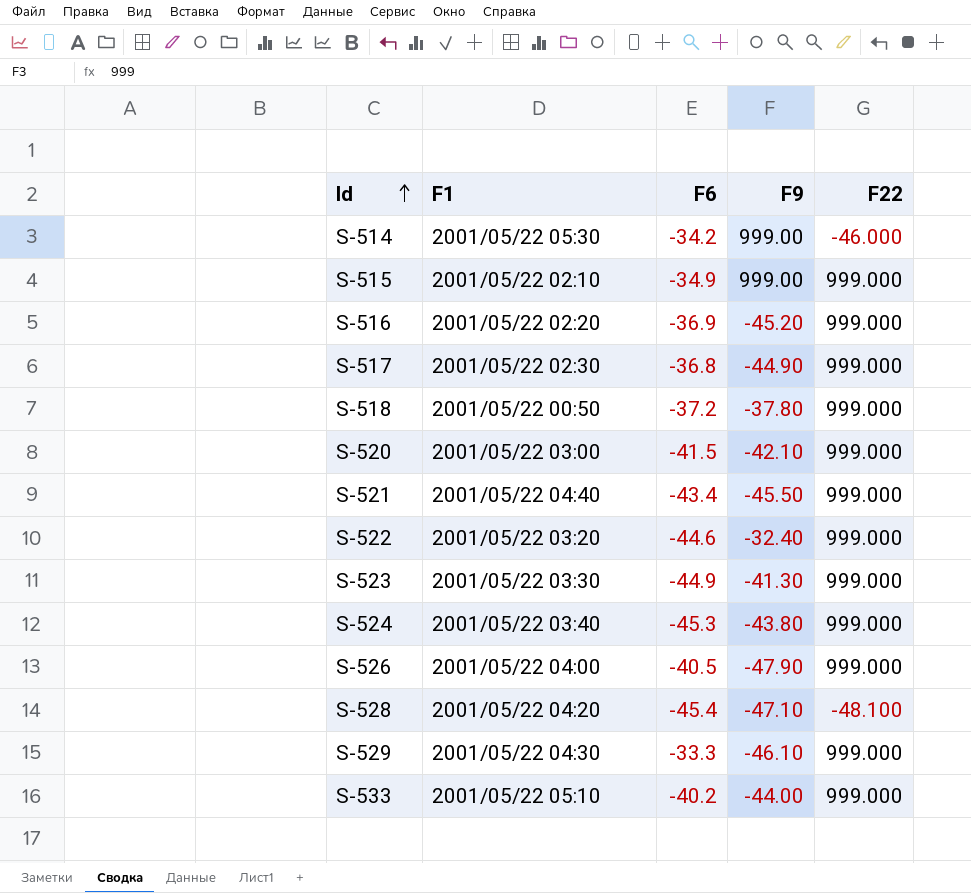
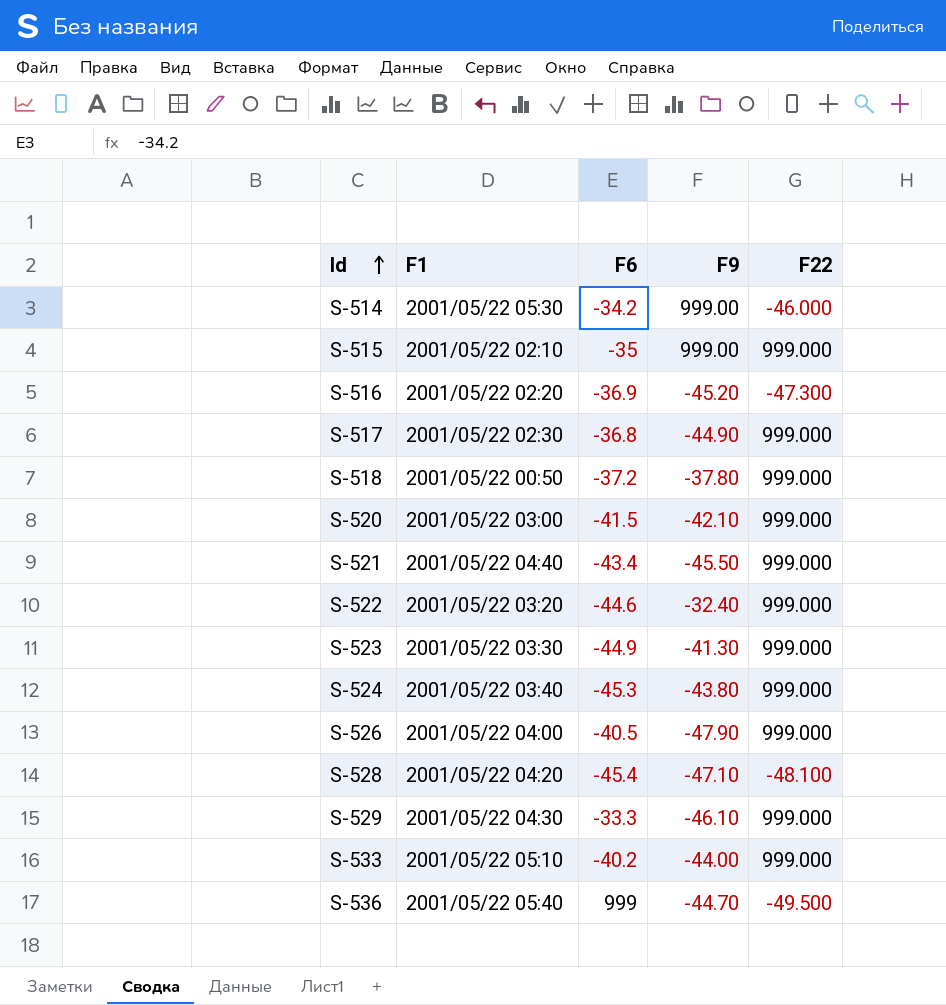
S-515 | F6: -34.9 -> -35
S-516 | F22: 999.000 -> -47.300
row S-536: none -> 2001/05/22 05:40 | 999 | -44.70 | -49.500

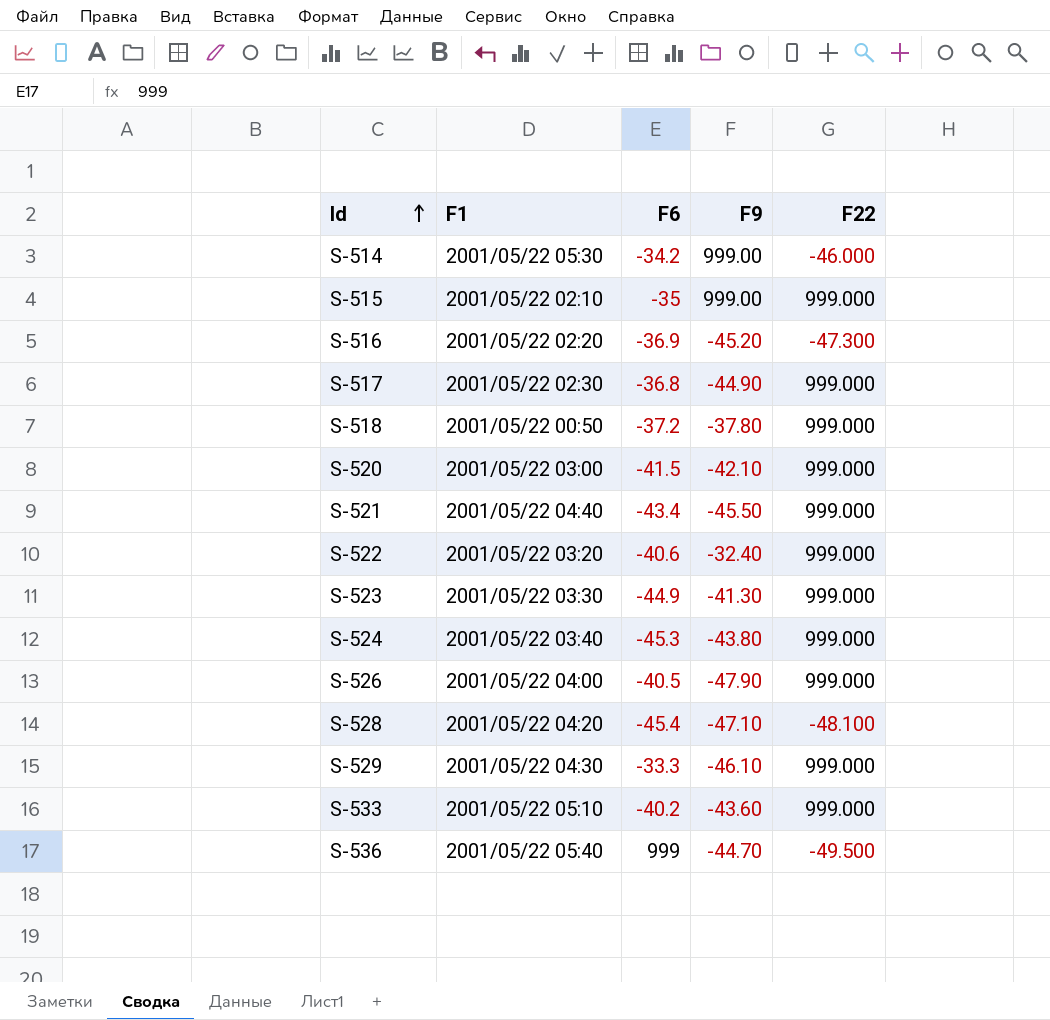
S-522 | F6: -44.6 -> -40.6
S-533 | F9: -44.00 -> -43.60

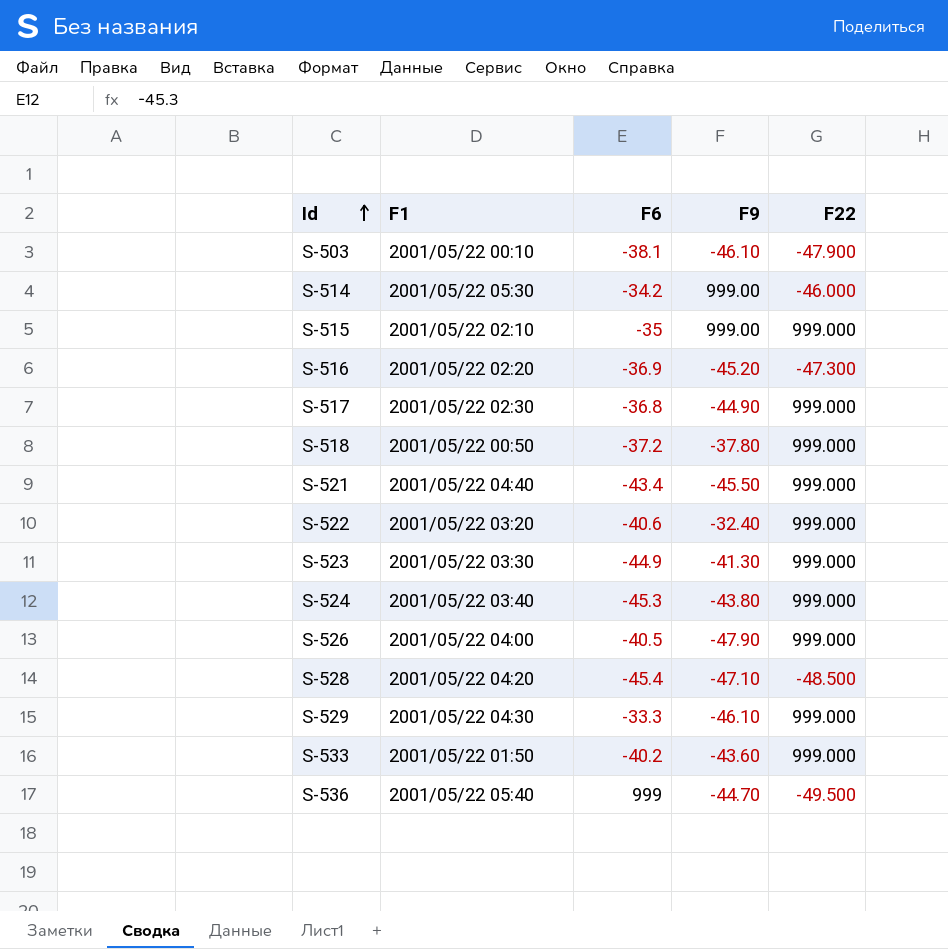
row S-520: 2001/05/22 03:00 | -41.5 | -42.10 | 999.000 -> none
row S-503: none -> 2001/05/22 00:10 | -38.1 | -46.10 | -47.900
S-528 | F22: -48.100 -> -48.500
S-533 | F1: 2001/05/22 05:10 -> 2001/05/22 01:50

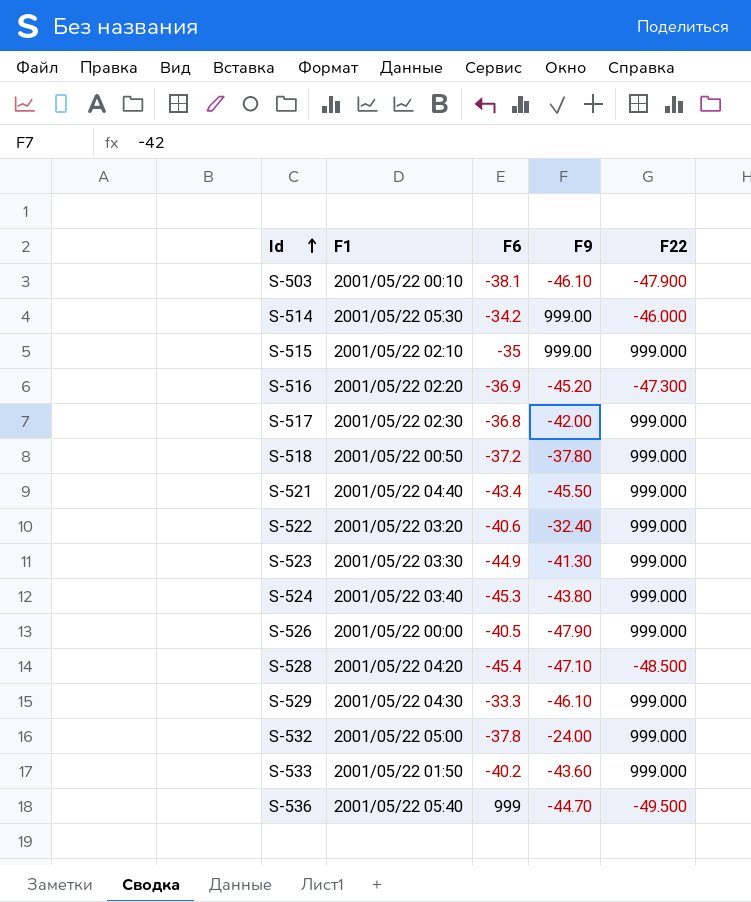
S-517 | F9: -44.90 -> -42.00
S-526 | F1: 2001/05/22 04:00 -> 2001/05/22 00:00
row S-532: none -> 2001/05/22 05:00 | -37.8 | -24.00 | 999.000

